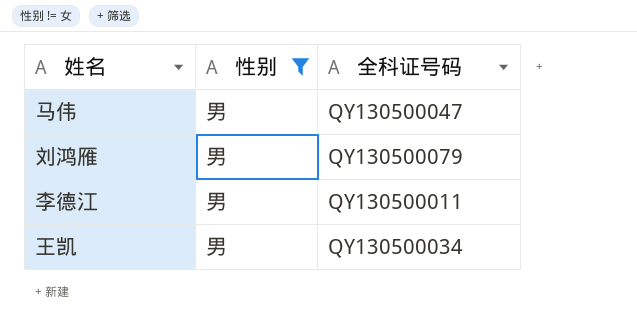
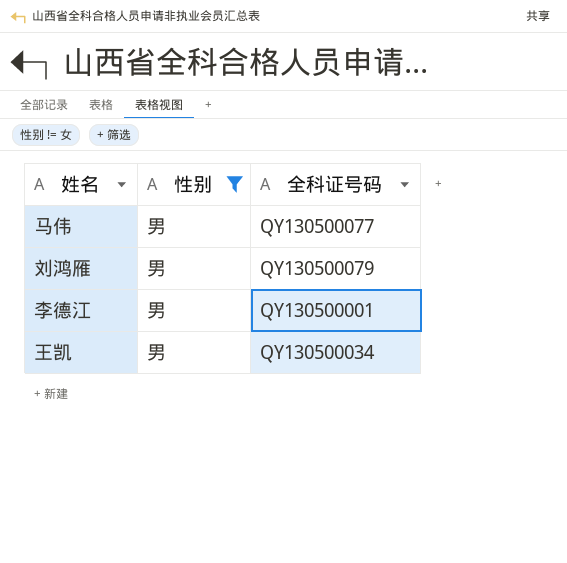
马伟 | 全科证号码: QY130500047 -> QY130500077
李德江 | 全科证号码: QY130500011 -> QY130500001

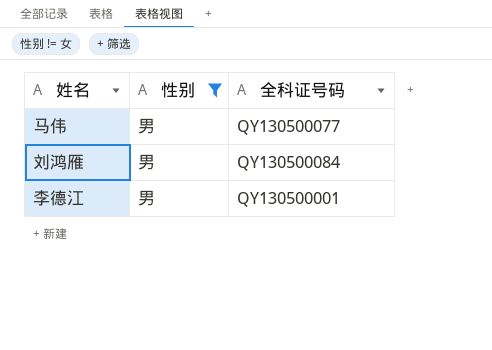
row 王凯: 男 | QY130500034 -> none
刘鸿雁 | 全科证号码: QY130500079 -> QY130500084

